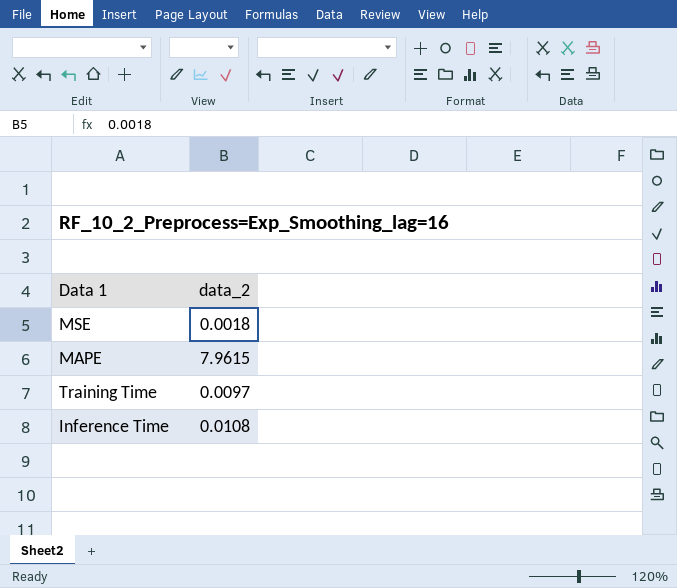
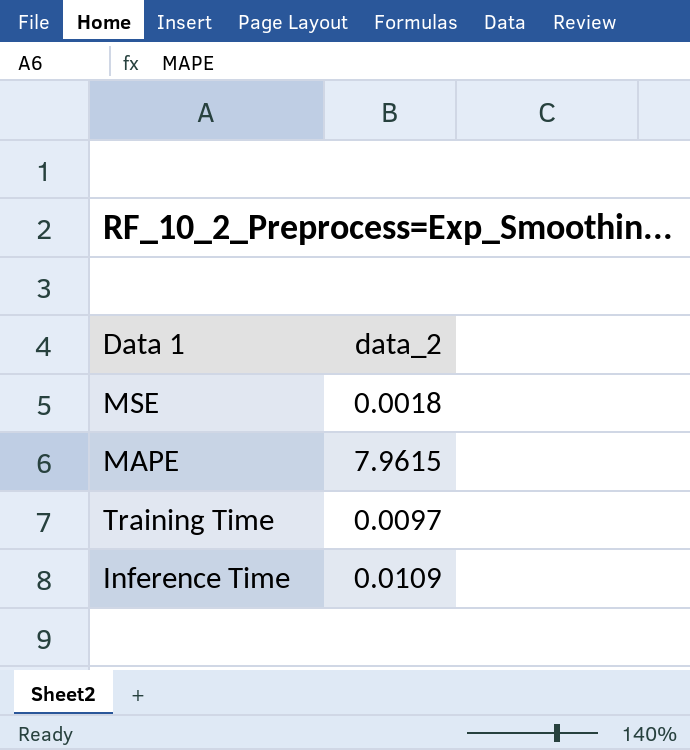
Inference Time | data_2: 0.0108 -> 0.0109

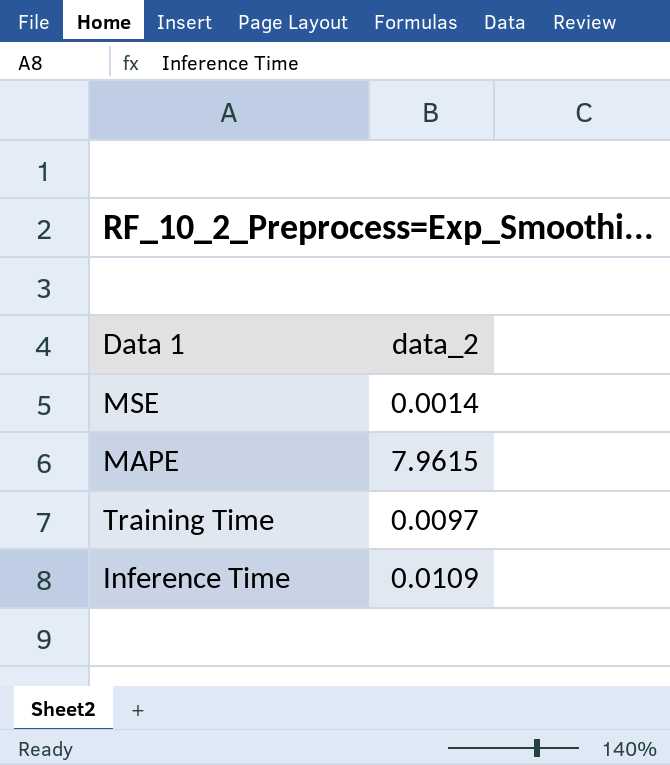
MSE | data_2: 0.0018 -> 0.0014

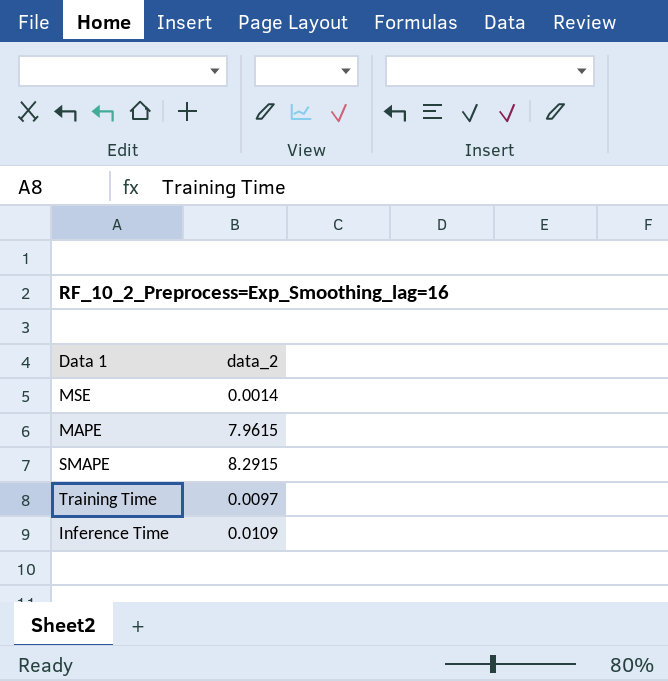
row SMAPE: none -> 8.2915

